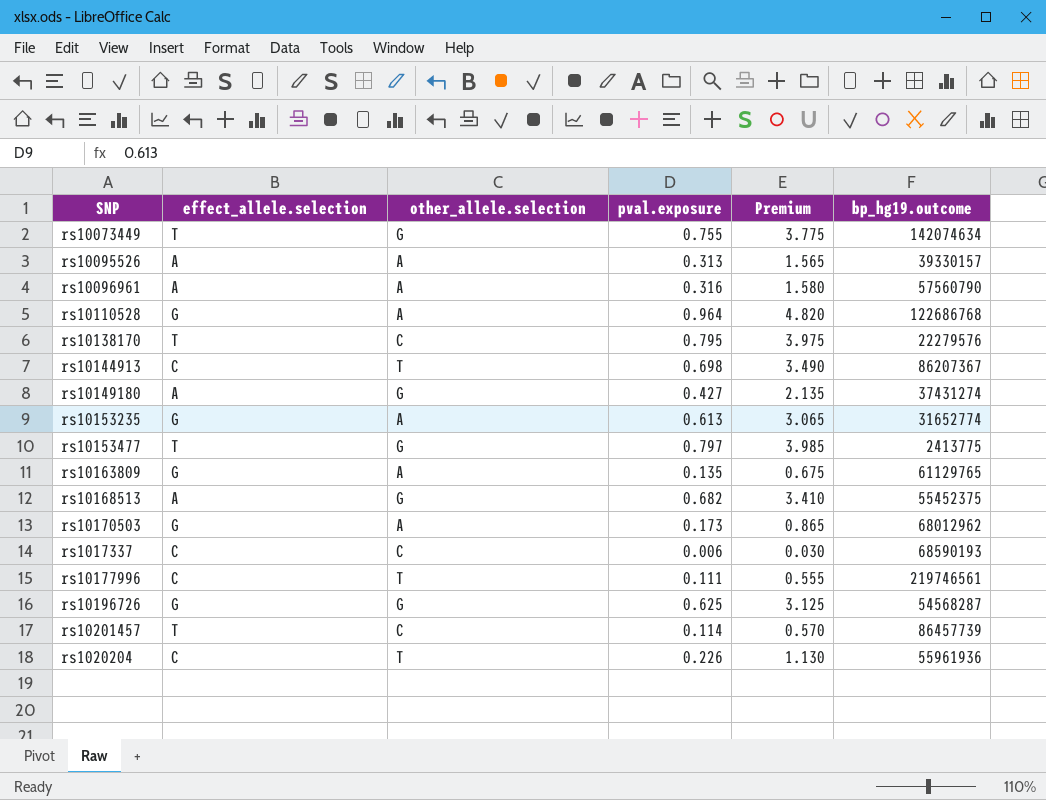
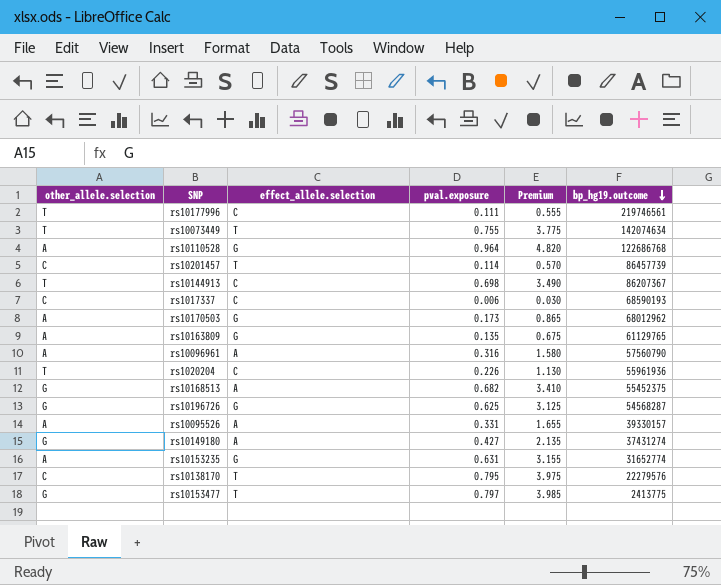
row order: none -> bp_hg19.outcome descending
column other_allele.selection | position: 3 -> 1
rs10073449 | other_allele.selection: G -> T
rs10095526 | pval.exposure: 0.313 -> 0.331
rs10095526 | Premium: 1.565 -> 1.655
rs10153235 | pval.exposure: 0.613 -> 0.631
rs10153235 | Premium: 3.065 -> 3.155

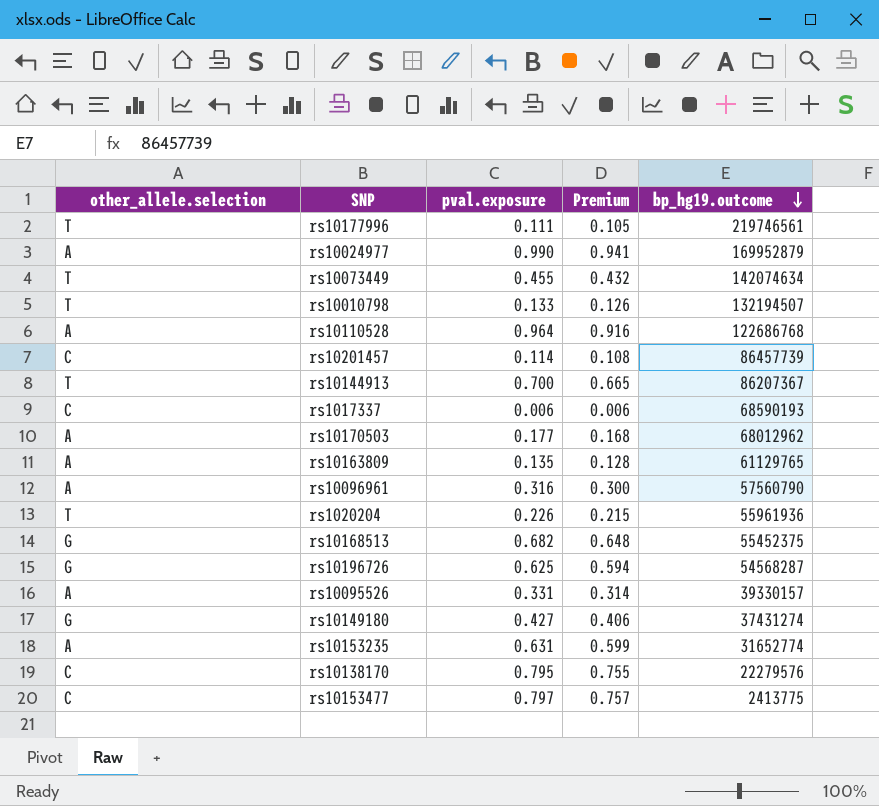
column effect_allele.selection | position: 3 -> none
column Premium | formula: [pval.exposure] * 5 -> [pval.exposure] * 0.95
row rs10024977: none -> A | 0.990 | 0.941 | 169952879
rs10073449 | pval.exposure: 0.755 -> 0.455
row rs10010798: none -> T | 0.133 | 0.126 | 132194507
rs10144913 | pval.exposure: 0.698 -> 0.700
rs10170503 | pval.exposure: 0.173 -> 0.177
rs10153477 | other_allele.selection: G -> C

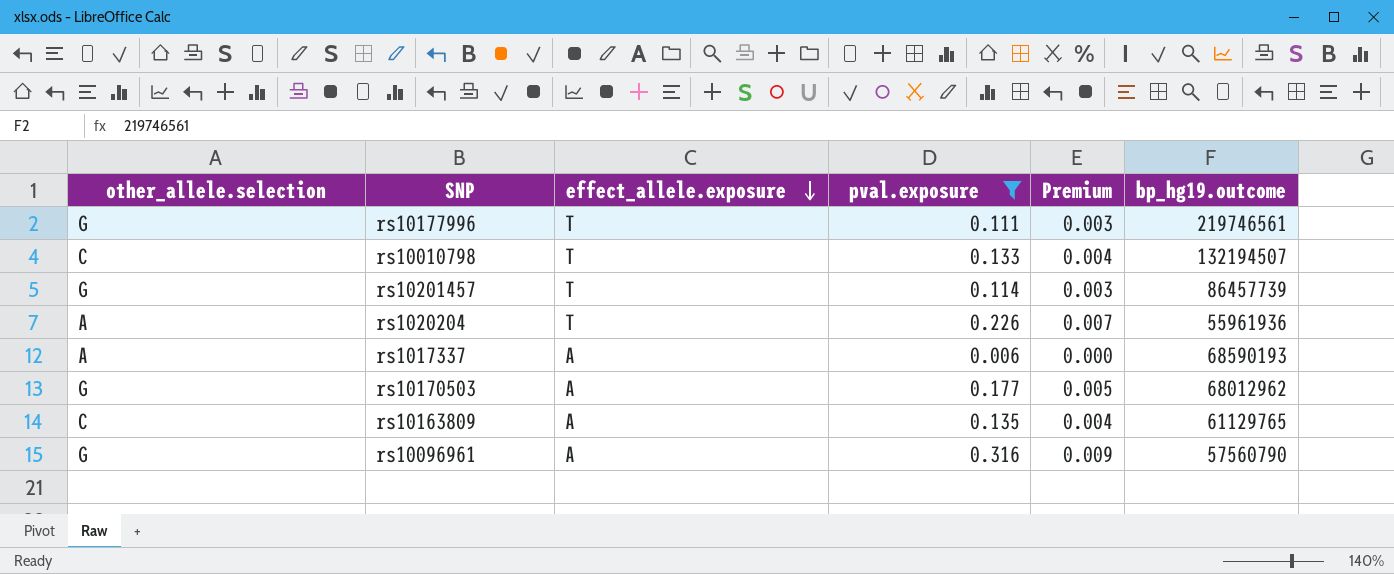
filter: none -> pval.exposure <= 0.316
row order: bp_hg19.outcome descending -> effect_allele.exposure descending
column effect_allele.exposure | position: none -> 3
column Premium | formula: [pval.exposure] * 0.95 -> [pval.exposure] * 0.03
rs10177996 | other_allele.selection: T -> G
rs10010798 | other_allele.selection: T -> C
rs10201457 | other_allele.selection: C -> G
rs1020204 | other_allele.selection: T -> A
rs1017337 | other_allele.selection: C -> A
rs10170503 | other_allele.selection: A -> G
rs10163809 | other_allele.selection: A -> C
rs10096961 | other_allele.selection: A -> G

